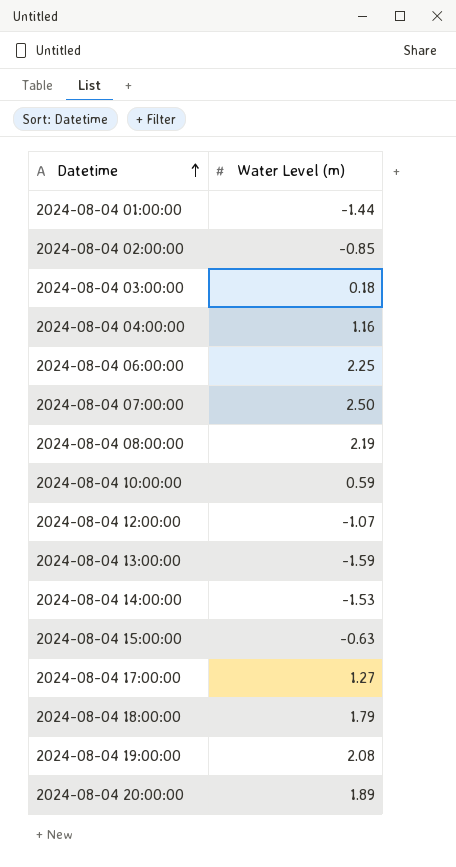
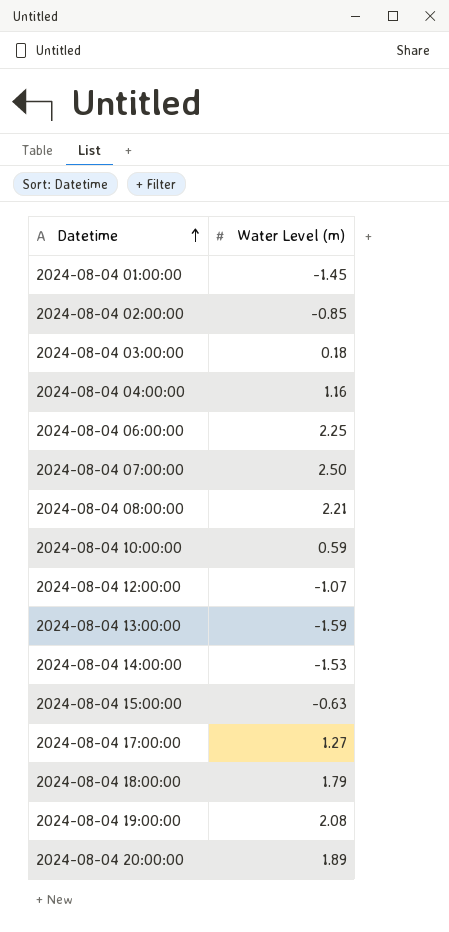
2024-08-04 01:00:00 | Water Level (m): -1.44 -> -1.45
2024-08-04 08:00:00 | Water Level (m): 2.19 -> 2.21

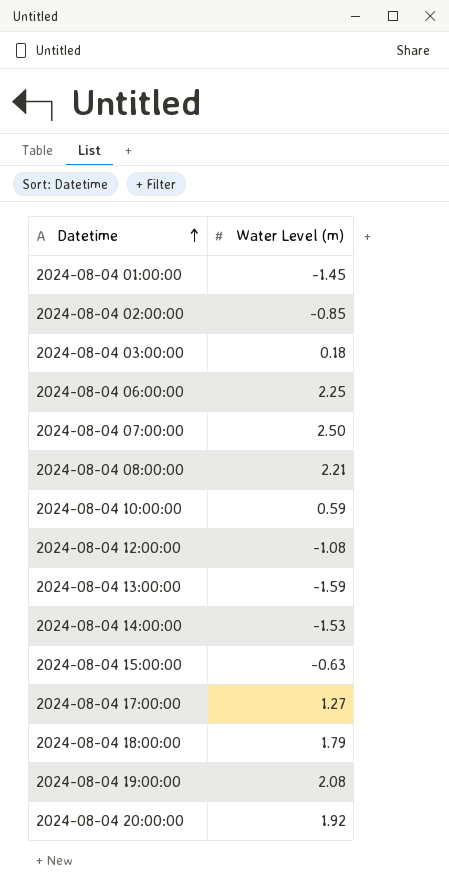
row 2024-08-04 04:00:00: 1.16 -> none
2024-08-04 12:00:00 | Water Level (m): -1.07 -> -1.08
2024-08-04 20:00:00 | Water Level (m): 1.89 -> 1.92

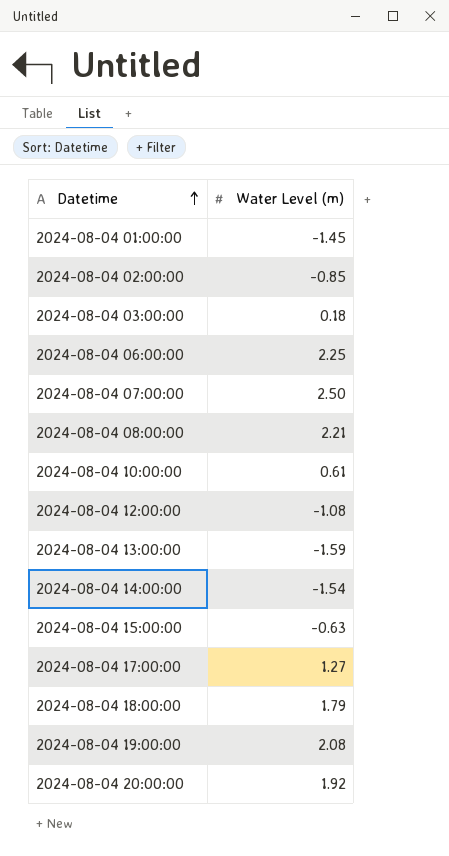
2024-08-04 10:00:00 | Water Level (m): 0.59 -> 0.61
2024-08-04 14:00:00 | Water Level (m): -1.53 -> -1.54

